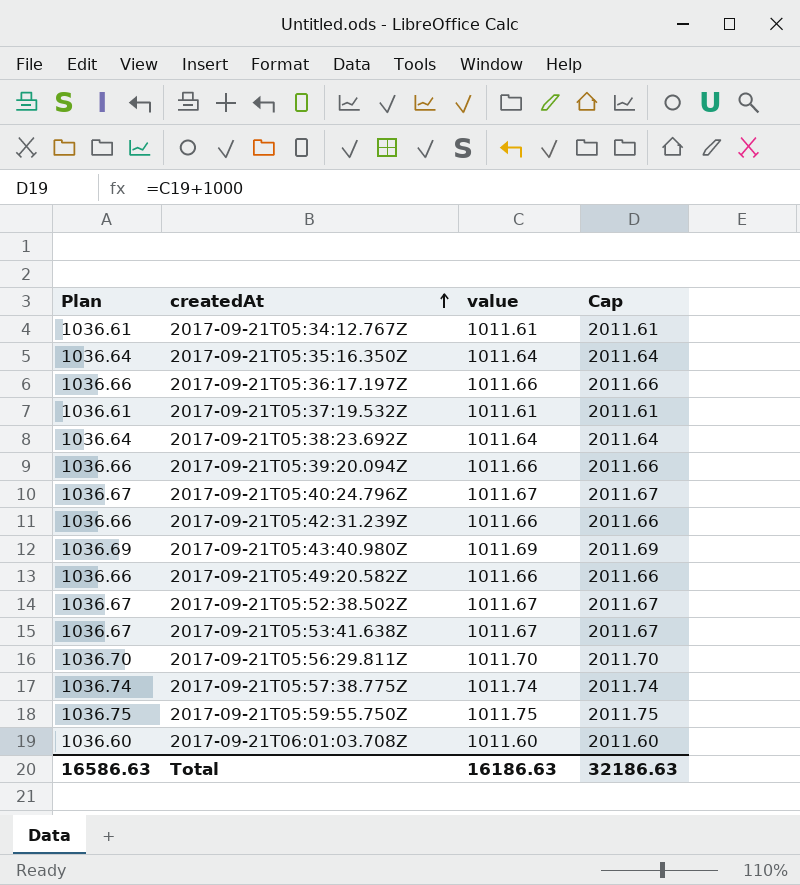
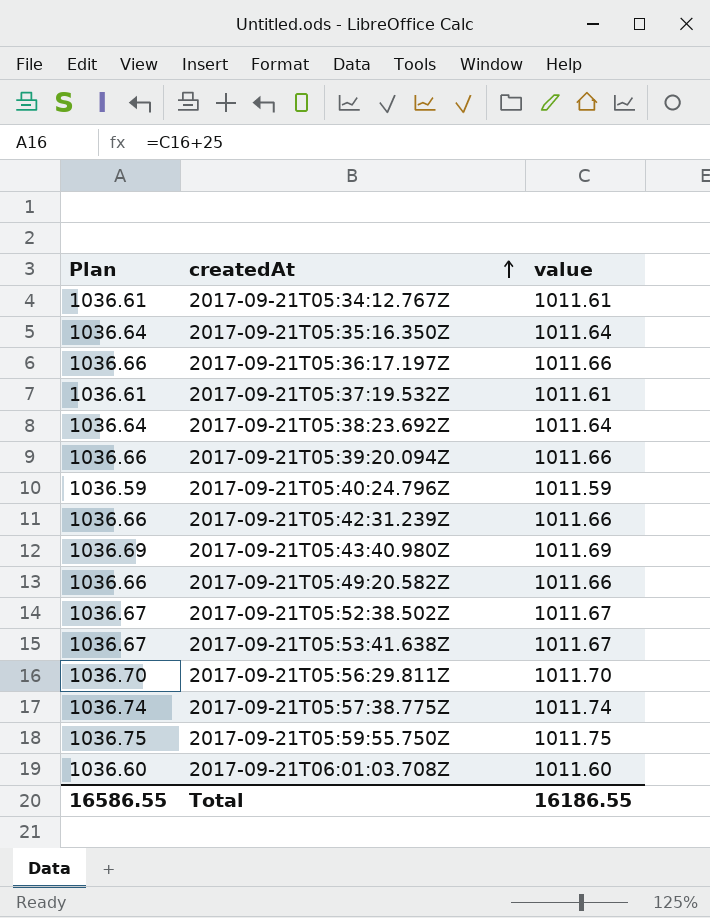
column Cap | formula: [value] + 1000 -> none
2017-09-21T05:40:24.796Z | Plan: 1036.67 -> 1036.59
2017-09-21T05:40:24.796Z | value: 1011.67 -> 1011.59
Total | Plan: 16586.63 -> 16586.55
Total | value: 16186.63 -> 16186.55

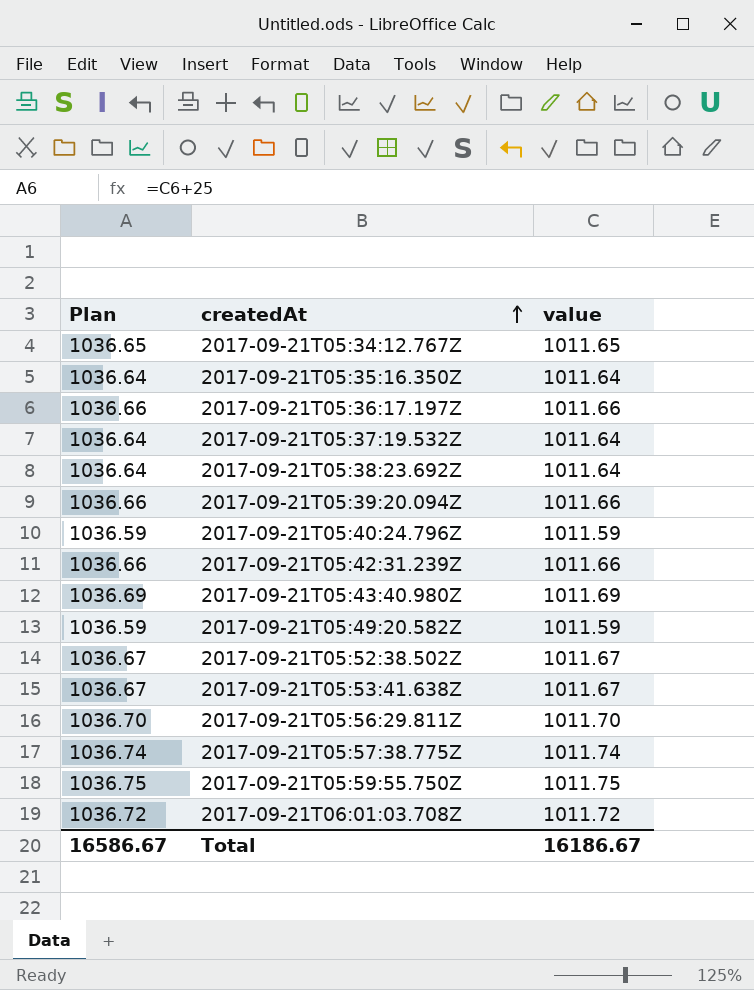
2017-09-21T05:34:12.767Z | Plan: 1036.61 -> 1036.65
2017-09-21T05:34:12.767Z | value: 1011.61 -> 1011.65
2017-09-21T05:37:19.532Z | Plan: 1036.61 -> 1036.64
2017-09-21T05:37:19.532Z | value: 1011.61 -> 1011.64
2017-09-21T05:49:20.582Z | Plan: 1036.66 -> 1036.59
2017-09-21T05:49:20.582Z | value: 1011.66 -> 1011.59
2017-09-21T06:01:03.708Z | Plan: 1036.60 -> 1036.72
2017-09-21T06:01:03.708Z | value: 1011.60 -> 1011.72
Total | Plan: 16586.55 -> 16586.67
Total | value: 16186.55 -> 16186.67

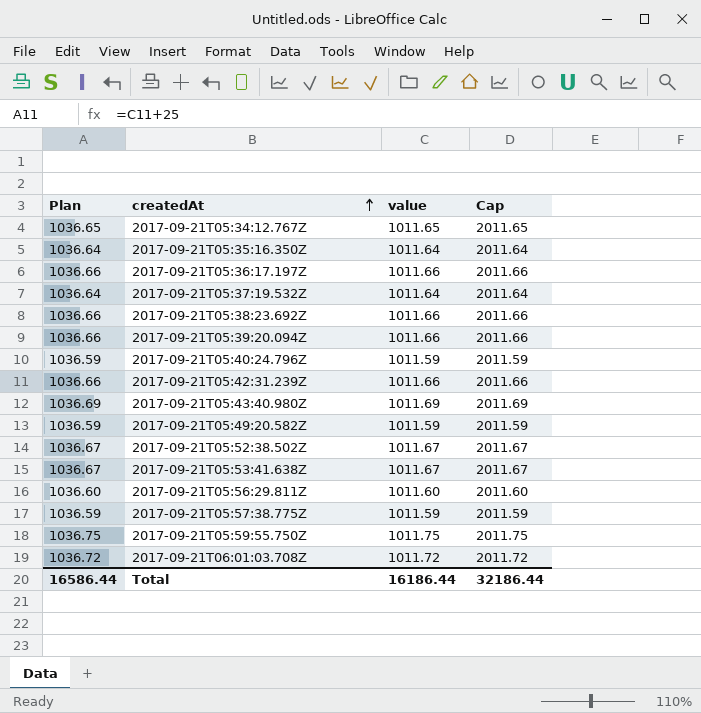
column Cap | formula: none -> [value] + 1000
2017-09-21T05:38:23.692Z | Plan: 1036.64 -> 1036.66
2017-09-21T05:38:23.692Z | value: 1011.64 -> 1011.66
2017-09-21T05:56:29.811Z | Plan: 1036.70 -> 1036.60
2017-09-21T05:56:29.811Z | value: 1011.70 -> 1011.60
2017-09-21T05:57:38.775Z | Plan: 1036.74 -> 1036.59
2017-09-21T05:57:38.775Z | value: 1011.74 -> 1011.59
Total | Plan: 16586.67 -> 16586.44
Total | value: 16186.67 -> 16186.44

